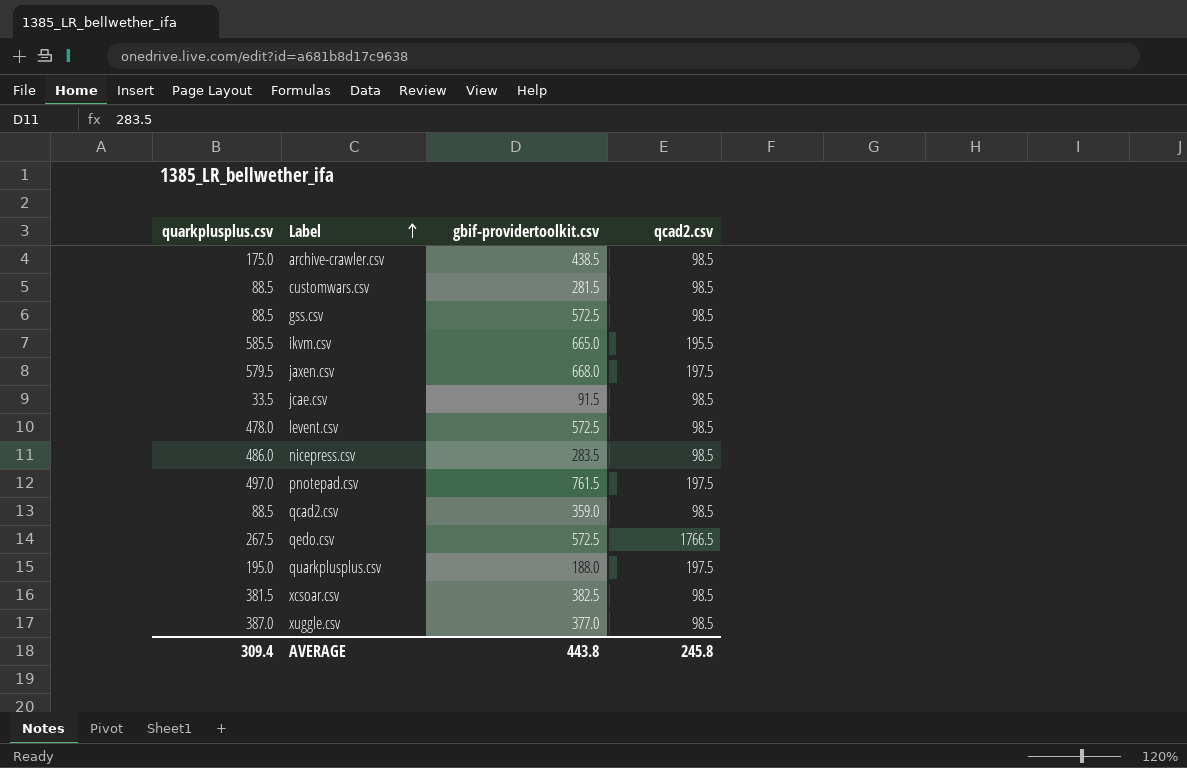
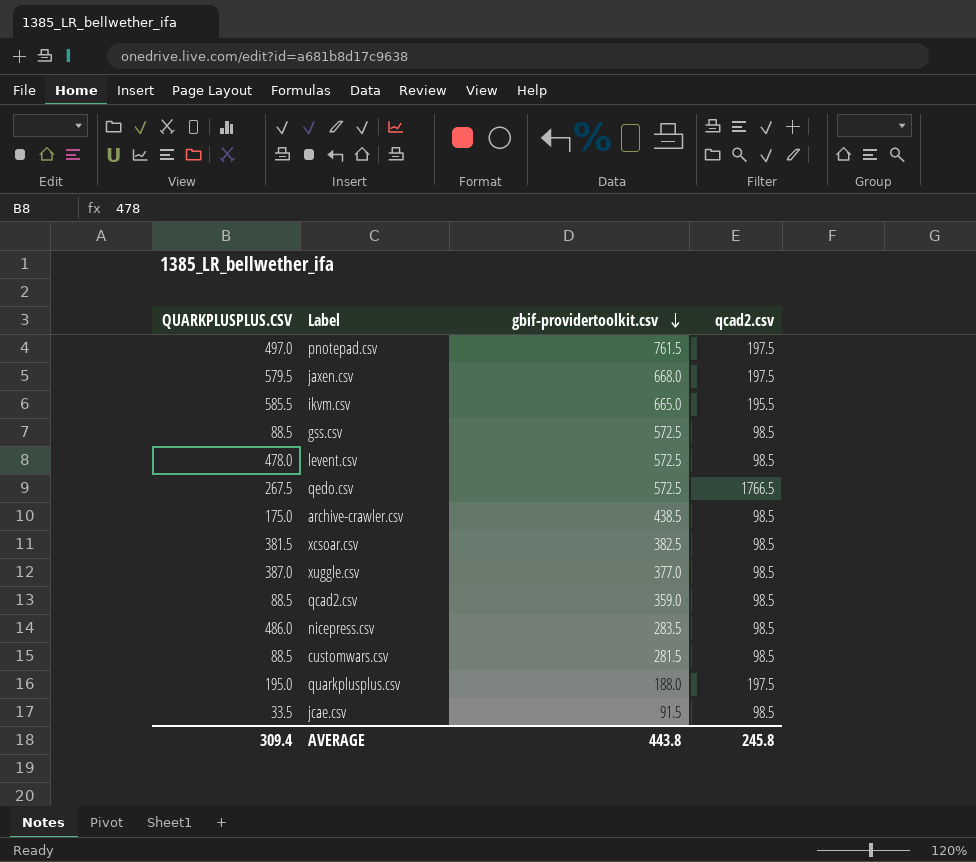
row order: Label ascending -> gbif-providertoolkit.csv descending
column name: quarkplusplus.csv -> QUARKPLUSPLUS.CSV

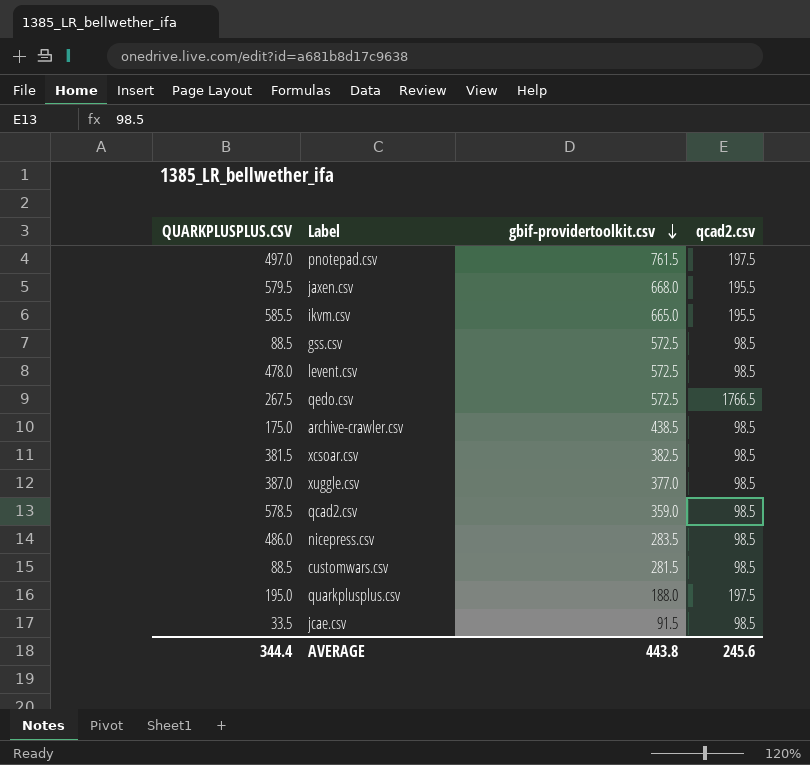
jaxen.csv | qcad2.csv: 197.5 -> 195.5
qcad2.csv | QUARKPLUSPLUS.CSV: 88.5 -> 578.5
AVERAGE | QUARKPLUSPLUS.CSV: 309.4 -> 344.4
AVERAGE | qcad2.csv: 245.8 -> 245.6

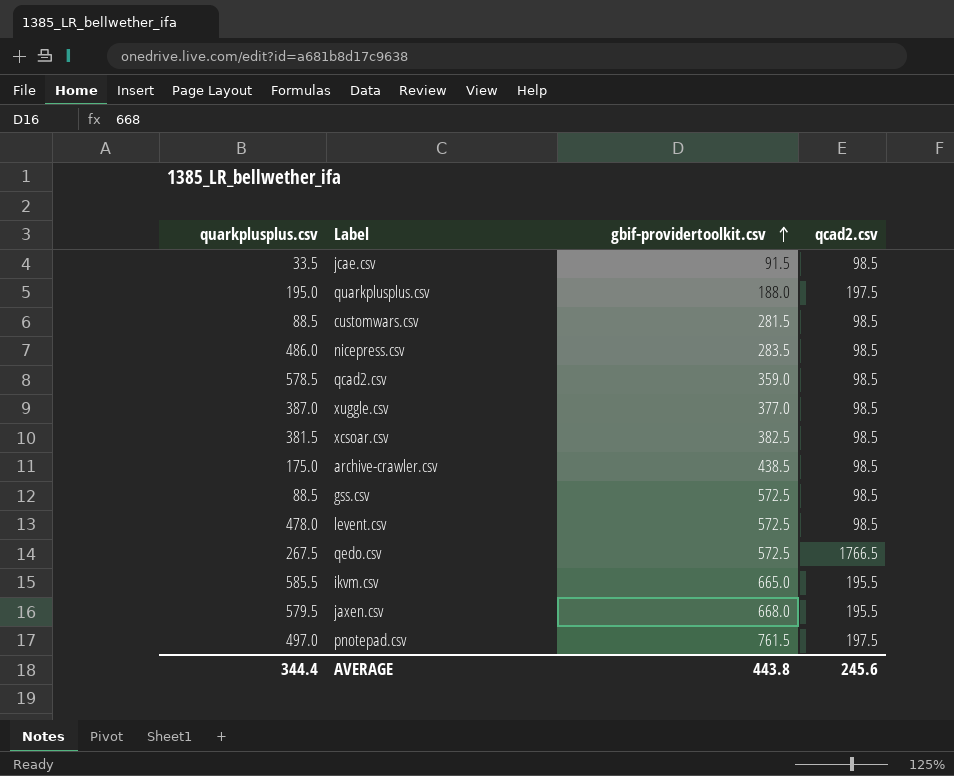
row order: gbif-providertoolkit.csv descending -> gbif-providertoolkit.csv ascending
column name: QUARKPLUSPLUS.CSV -> quarkplusplus.csv

